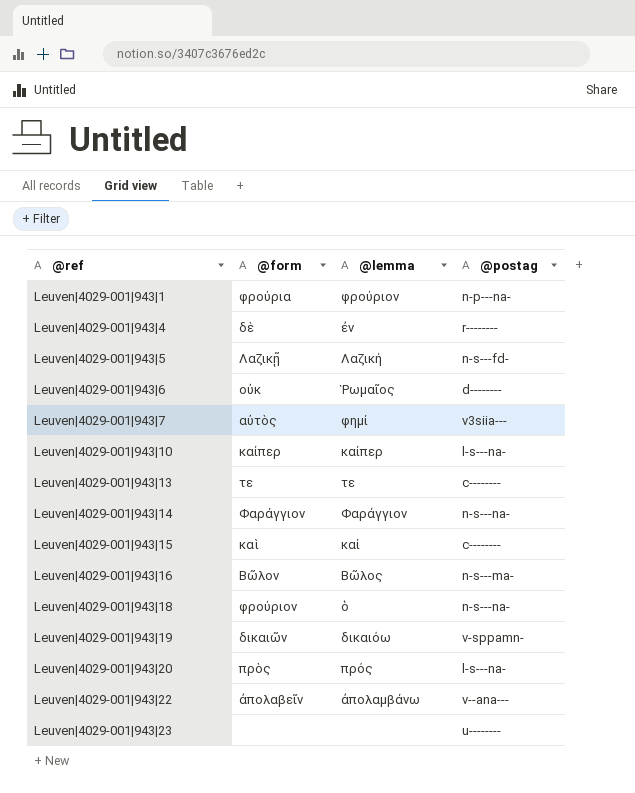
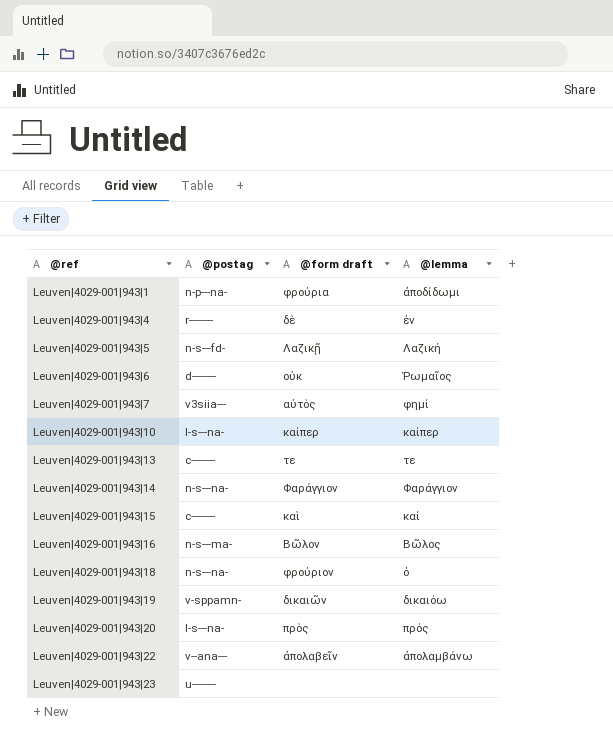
column @postag | position: 4 -> 2
column name: @form -> @form draft
Leuven|4029-001|943|1 | @lemma: φρούριον -> ἀποδίδωμι

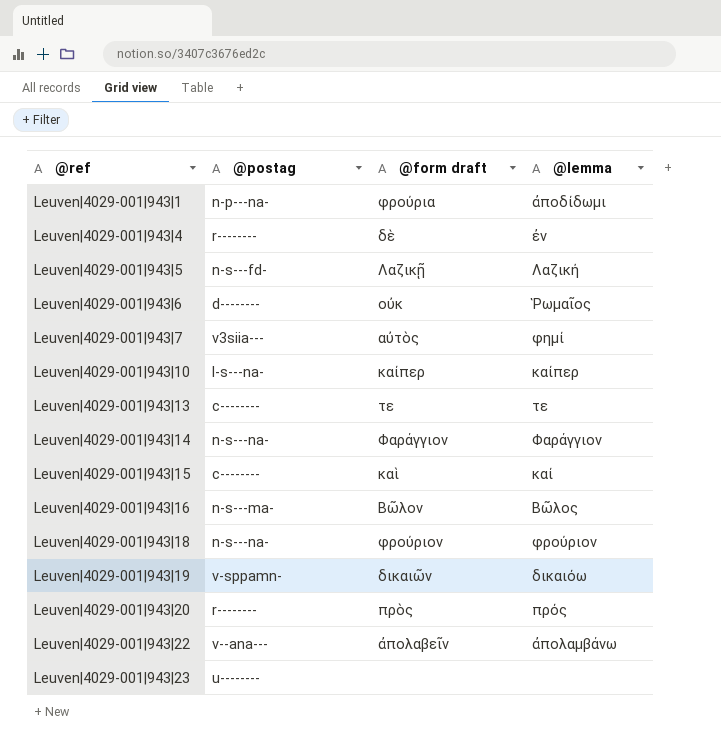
Leuven|4029-001|943|18 | @lemma: ὁ -> φρούριον
Leuven|4029-001|943|20 | @postag: l-s---na- -> r--------

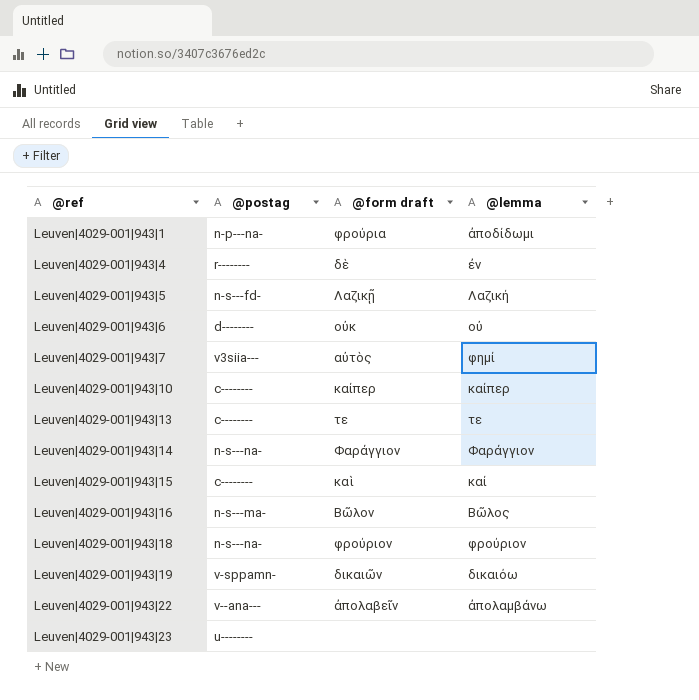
row Leuven|4029-001|943|20: r-------- | πρὸς | πρός -> none
Leuven|4029-001|943|6 | @lemma: Ῥωμαῖος -> οὐ
Leuven|4029-001|943|10 | @postag: l-s---na- -> c--------

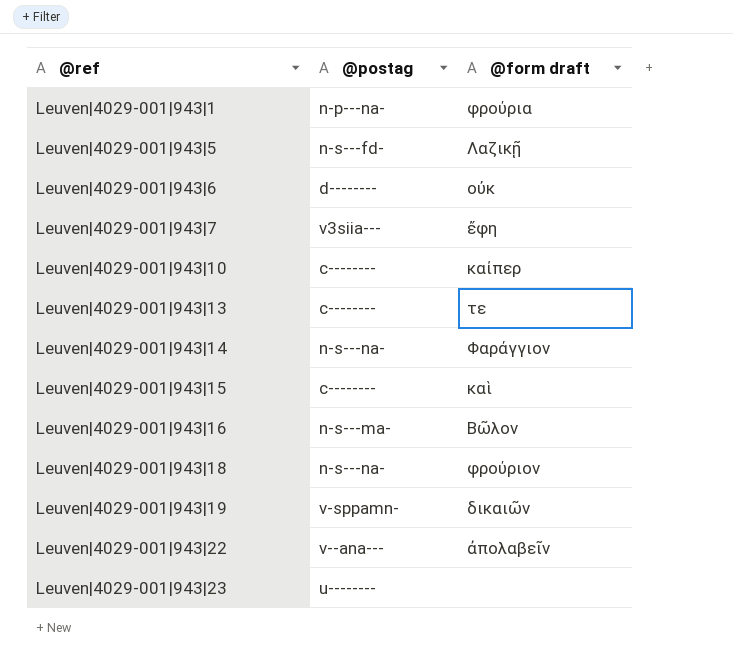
column @lemma | position: 4 -> none
row Leuven|4029-001|943|4: r-------- | δὲ | ἐν -> none
Leuven|4029-001|943|7 | @form draft: αὐτὸς -> ἔφη

